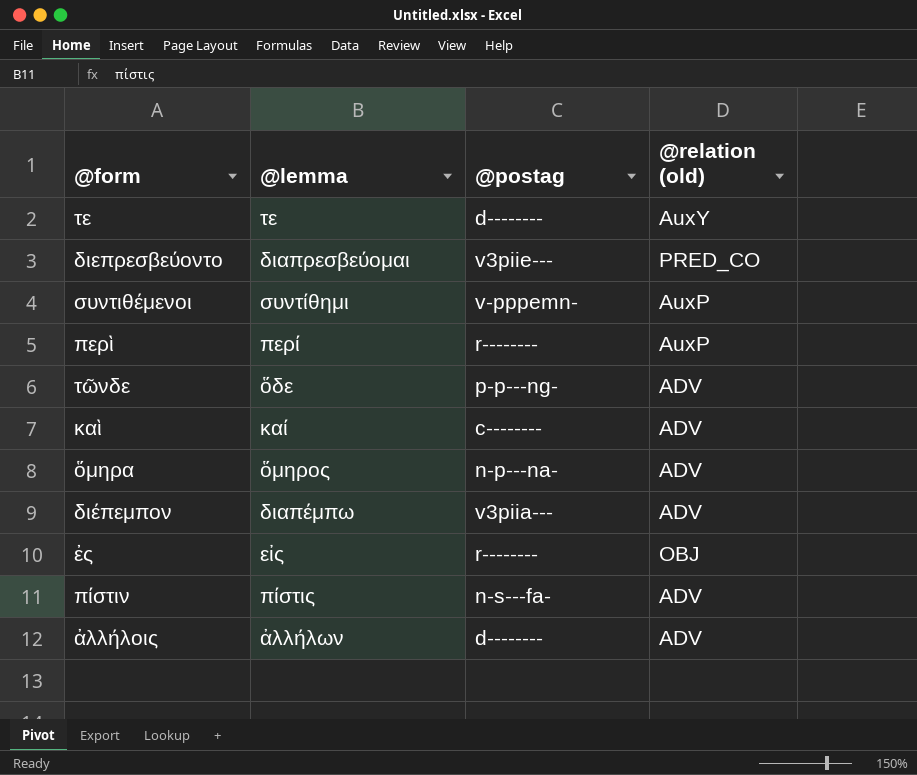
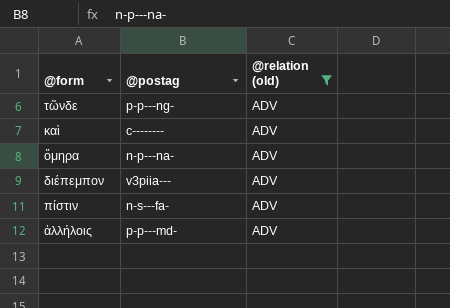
filter: none -> @relation (old) = ADV
column @lemma | position: 2 -> none
ἀλλήλοις | @postag: d-------- -> p-p---md-

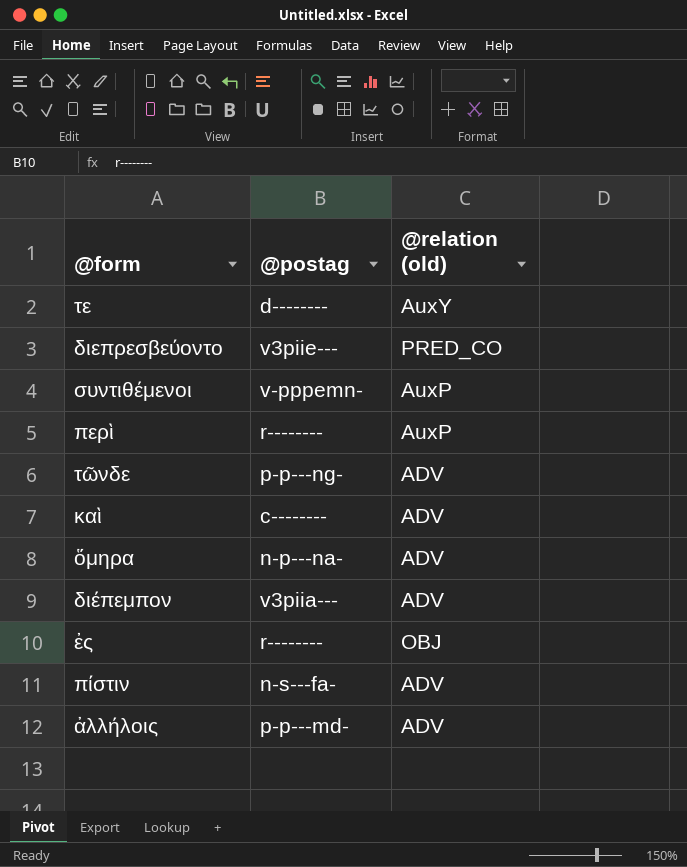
filter: @relation (old) = ADV -> none

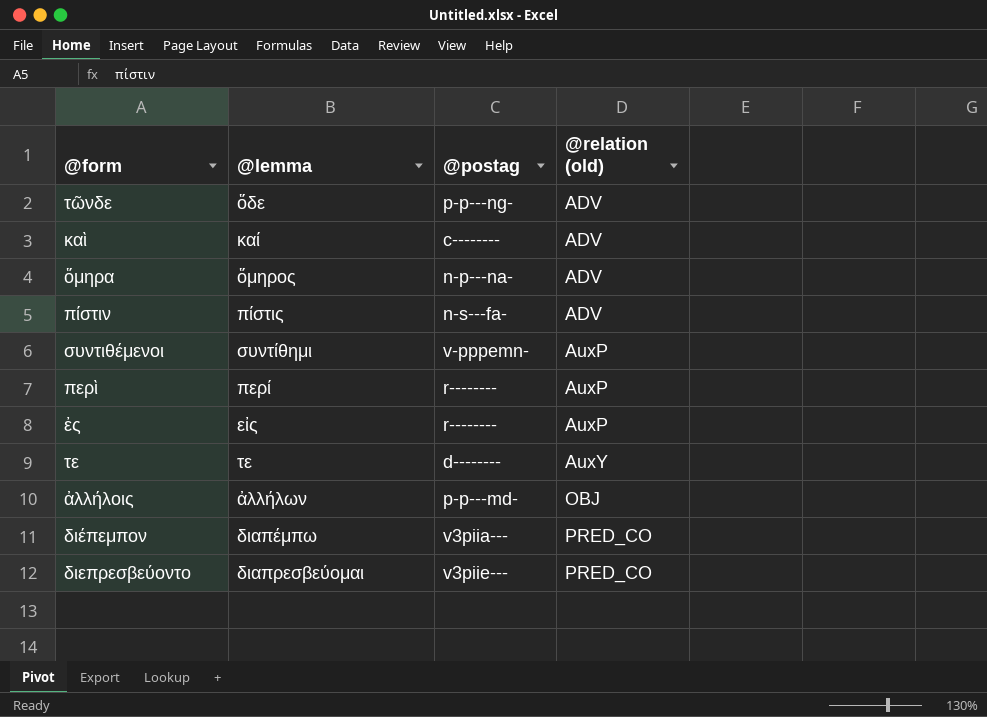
row order: none -> @relation (old) ascending
column @lemma | position: none -> 2
ἐς | @relation (old): OBJ -> AuxP
ἀλλήλοις | @relation (old): ADV -> OBJ
διέπεμπον | @relation (old): ADV -> PRED_CO

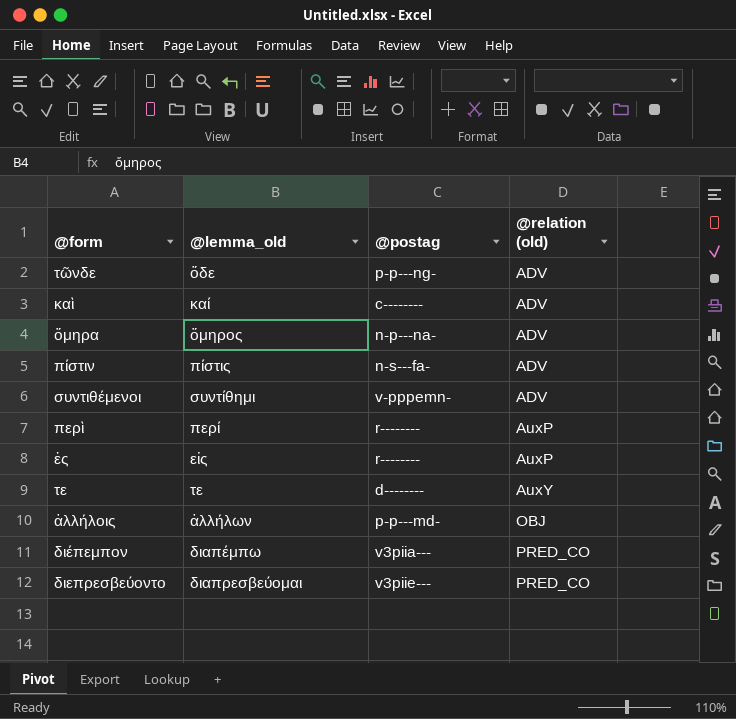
column name: @lemma -> @lemma_old
συντιθέμενοι | @relation (old): AuxP -> ADV

